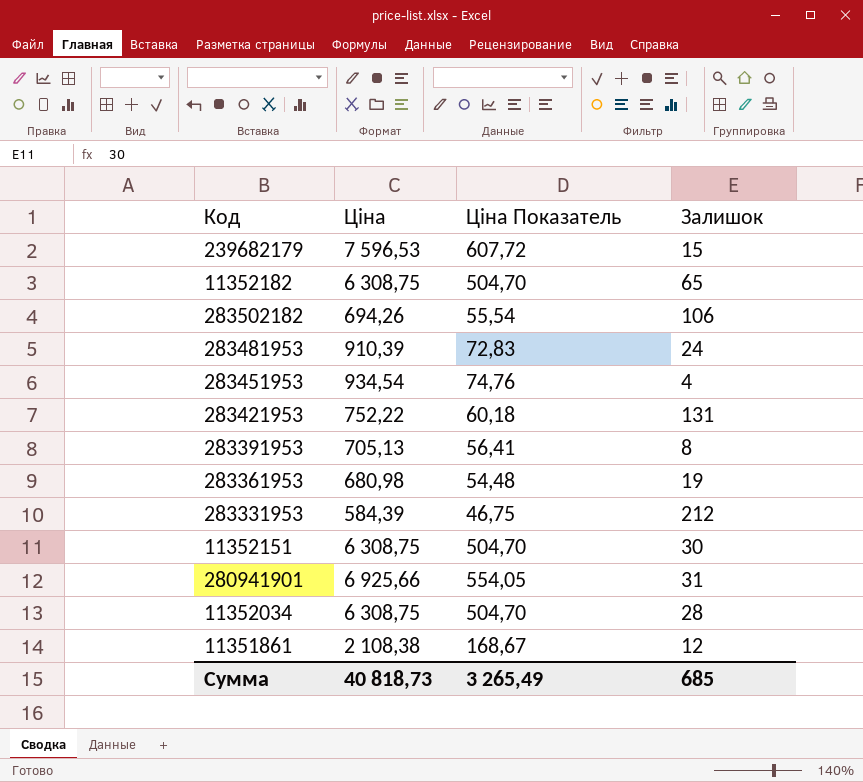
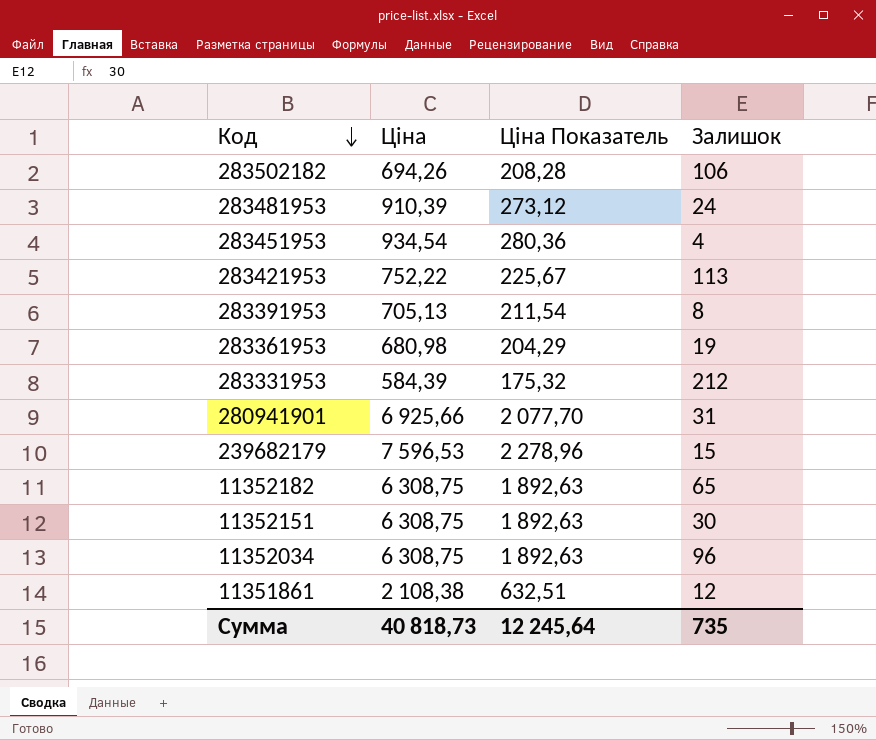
row order: none -> Код descending
column Ціна Показатель | formula: [Ціна] * 0,08 -> [Ціна] * 0,3
283421953 | Залишок: 131 -> 113
11352034 | Залишок: 28 -> 96
Сумма | Ціна Показатель: 3 265,49 -> 12 245,64
Сумма | Залишок: 685 -> 735

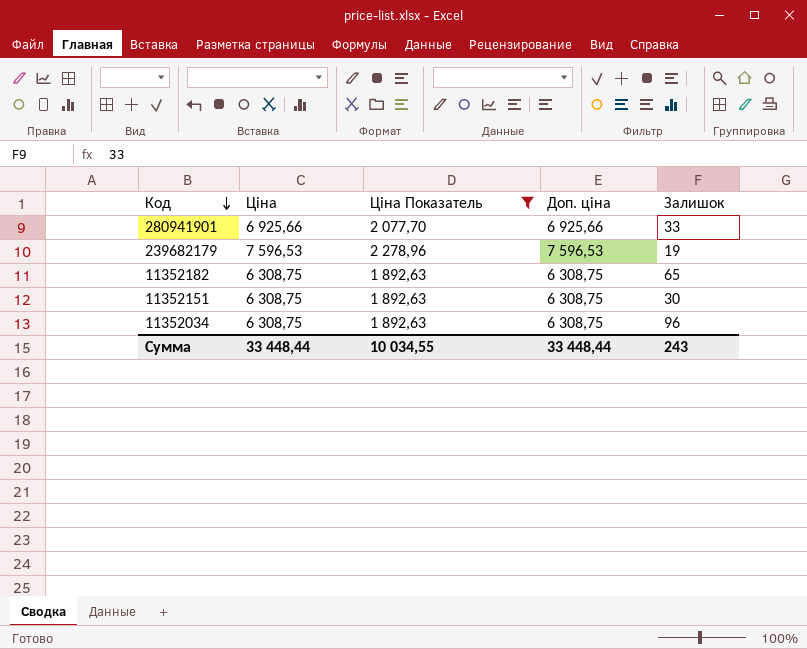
filter: none -> Ціна Показатель >= 1 892,63
column Доп. ціна | position: none -> 4
280941901 | Залишок: 31 -> 33
239682179 | Залишок: 15 -> 19
Сумма | Ціна: 40 818,73 -> 33 448,44
Сумма | Ціна Показатель: 12 245,64 -> 10 034,55
Сумма | Залишок: 735 -> 243

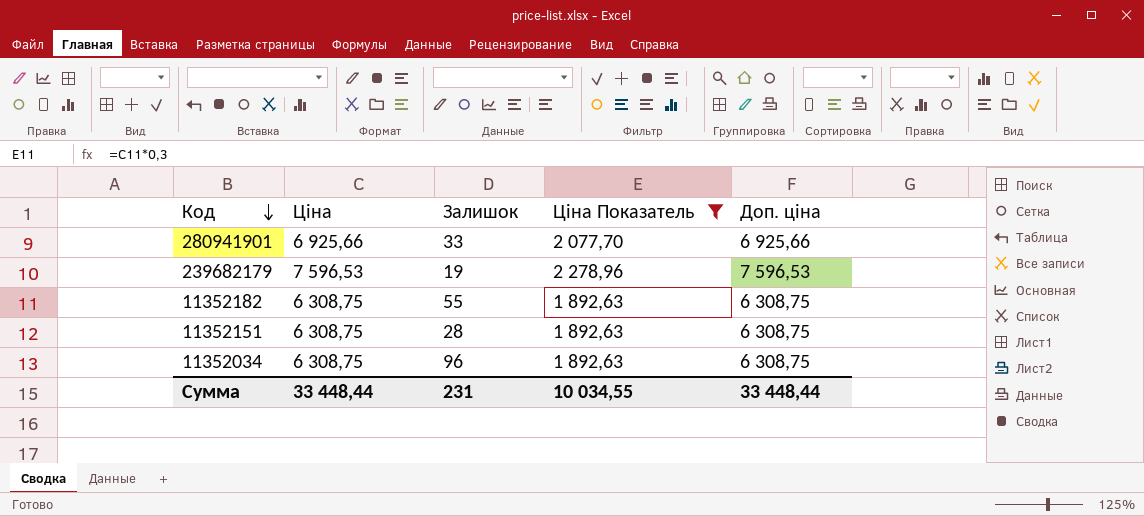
column Залишок | position: 5 -> 3
11352182 | Залишок: 65 -> 55
11352151 | Залишок: 30 -> 28
Сумма | Залишок: 243 -> 231

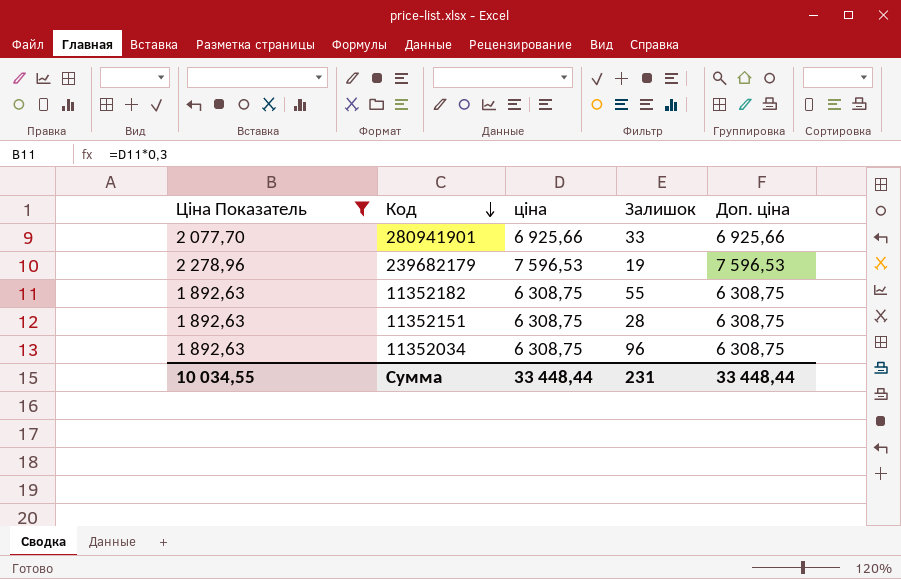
column Ціна Показатель | position: 4 -> 1
column name: Ціна -> ціна

